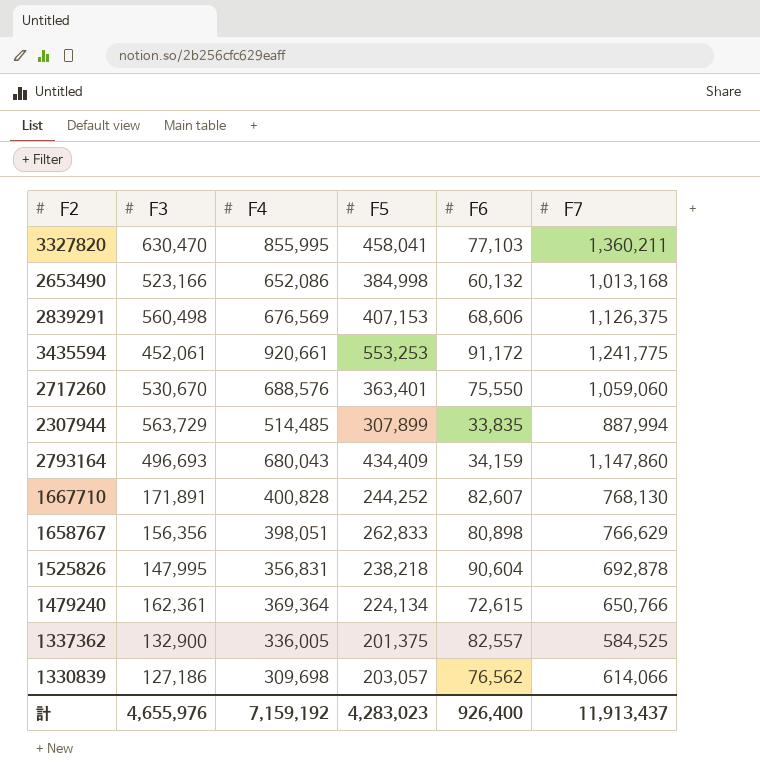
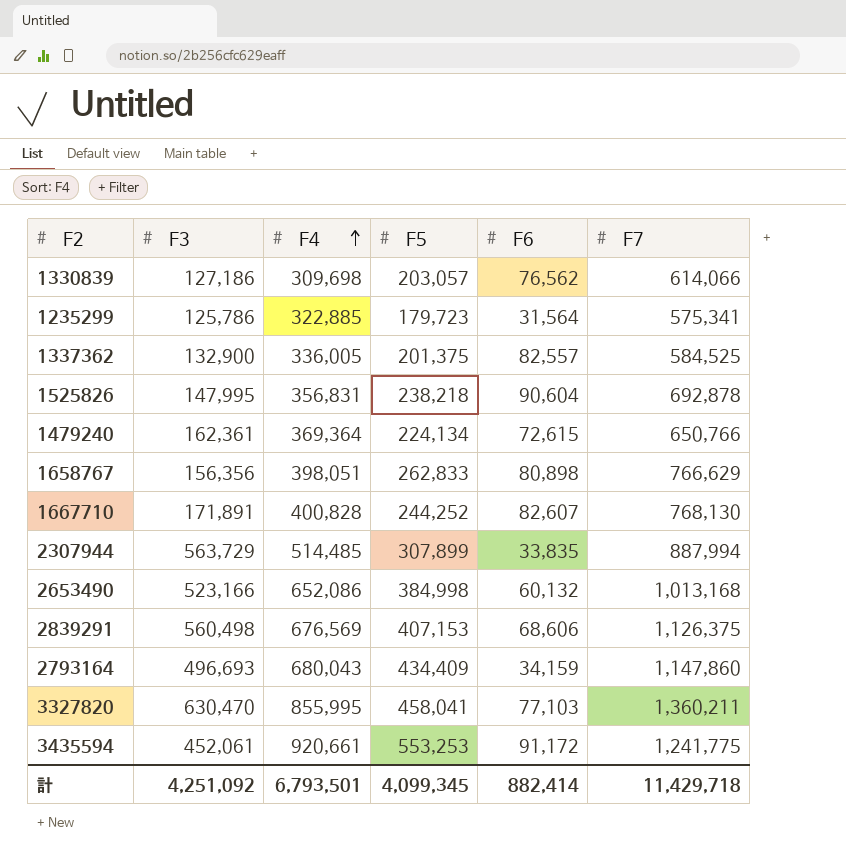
row order: none -> F4 ascending
row 2717260: 530,670 | 688,576 | 363,401 | 75,550 | 1,059,060 -> none
row 1235299: none -> 125,786 | 322,885 | 179,723 | 31,564 | 575,341
計 | F3: 4,655,976 -> 4,251,092
計 | F4: 7,159,192 -> 6,793,501
計 | F5: 4,283,023 -> 4,099,345
計 | F6: 926,400 -> 882,414
計 | F7: 11,913,437 -> 11,429,718

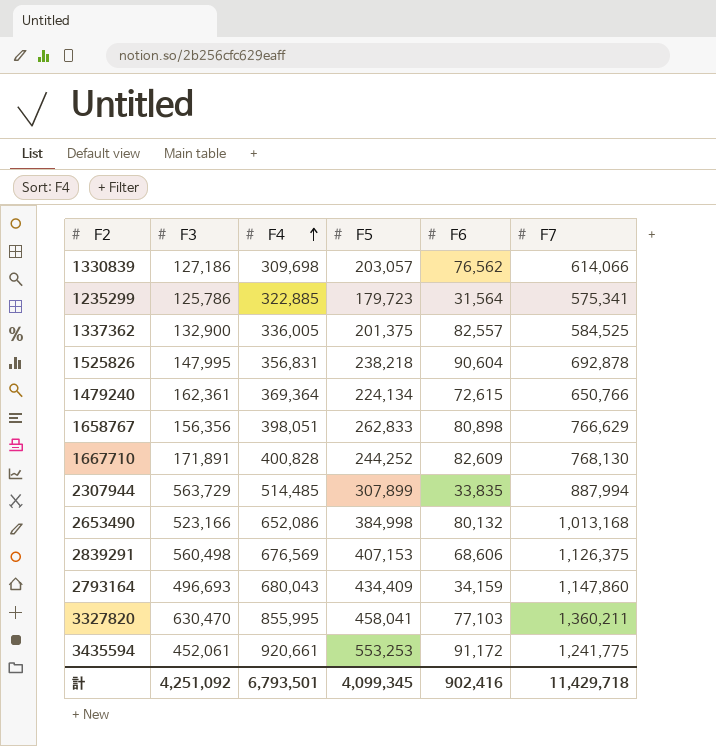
1667710 | F6: 82,607 -> 82,609
2653490 | F6: 60,132 -> 80,132
計 | F6: 882,414 -> 902,416

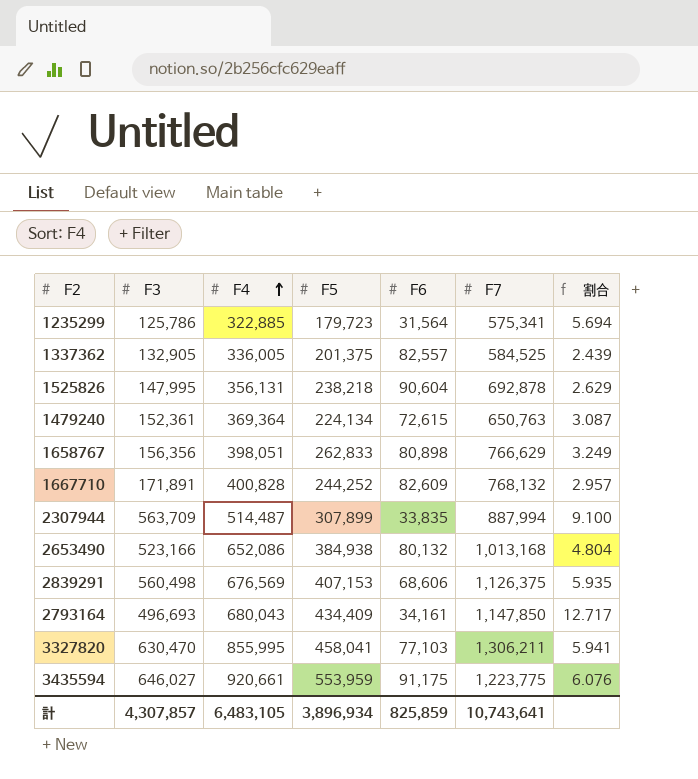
column 割合 | formula: none -> [F5] / [F6]
row 1330839: 127,186 | 309,698 | 203,057 | 76,562 | 614,066 -> none
1337362 | F3: 132,900 -> 132,905
1525826 | F4: 356,831 -> 356,131
1479240 | F3: 162,361 -> 152,361
1479240 | F7: 650,766 -> 650,763
1667710 | F7: 768,130 -> 768,132
2307944 | F3: 563,729 -> 563,709
2307944 | F4: 514,485 -> 514,487
2653490 | F5: 384,998 -> 384,938
2793164 | F6: 34,159 -> 34,161
2793164 | F7: 1,147,860 -> 1,147,850
3327820 | F7: 1,360,211 -> 1,306,211
3435594 | F3: 452,061 -> 646,027
3435594 | F5: 553,253 -> 553,959
3435594 | F6: 91,172 -> 91,175
3435594 | F7: 1,241,775 -> 1,223,775
計 | F3: 4,251,092 -> 4,307,857
計 | F4: 6,793,501 -> 6,483,105
計 | F5: 4,099,345 -> 3,896,934
計 | F6: 902,416 -> 825,859
計 | F7: 11,429,718 -> 10,743,641

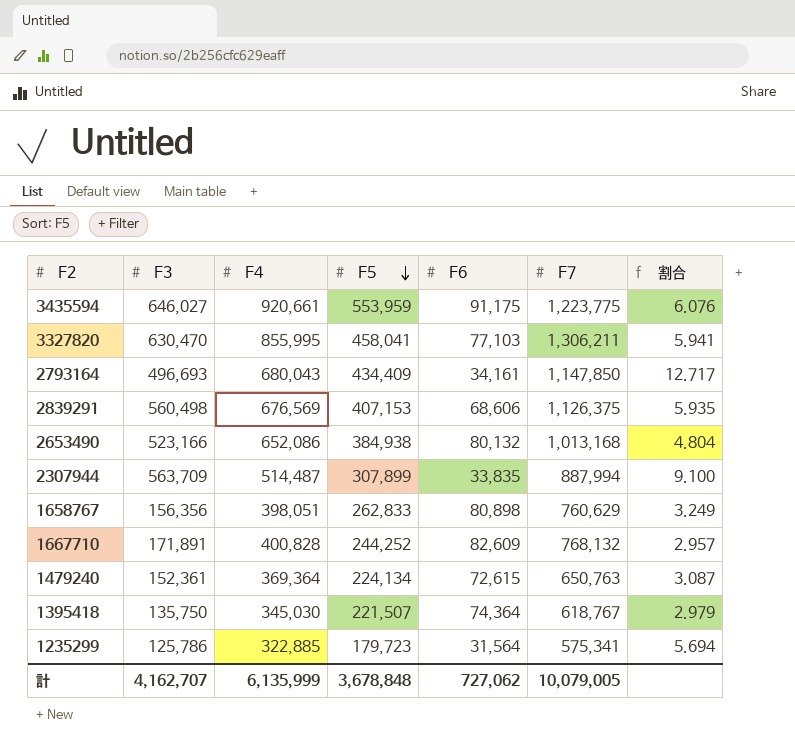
row order: F4 ascending -> F5 descending
row 1337362: 132,905 | 336,005 | 201,375 | 82,557 | 584,525 | 2.439 -> none
row 1525826: 147,995 | 356,131 | 238,218 | 90,604 | 692,878 | 2.629 -> none
1658767 | F7: 766,629 -> 760,629
row 1395418: none -> 135,750 | 345,030 | 221,507 | 74,364 | 618,767 | 2.979
計 | F3: 4,307,857 -> 4,162,707
計 | F4: 6,483,105 -> 6,135,999
計 | F5: 3,896,934 -> 3,678,848
計 | F6: 825,859 -> 727,062
計 | F7: 10,743,641 -> 10,079,005

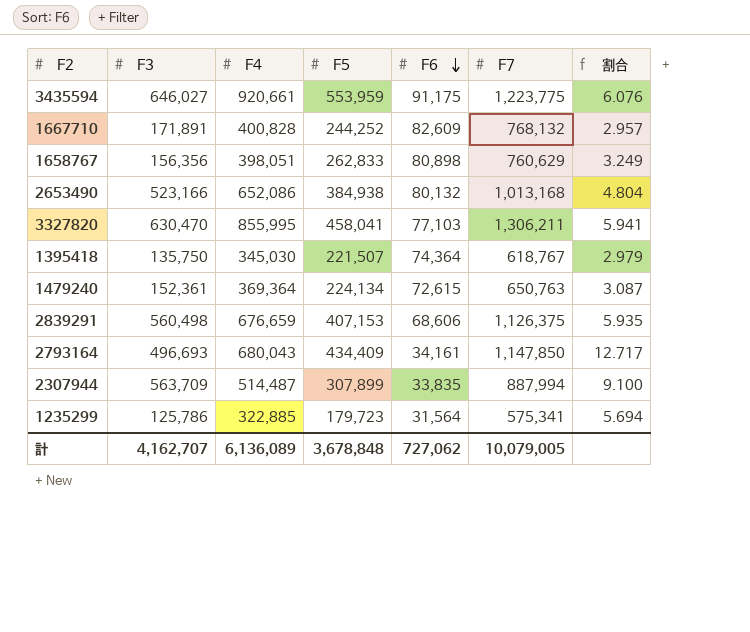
row order: F5 descending -> F6 descending
2839291 | F4: 676,569 -> 676,659
計 | F4: 6,135,999 -> 6,136,089

